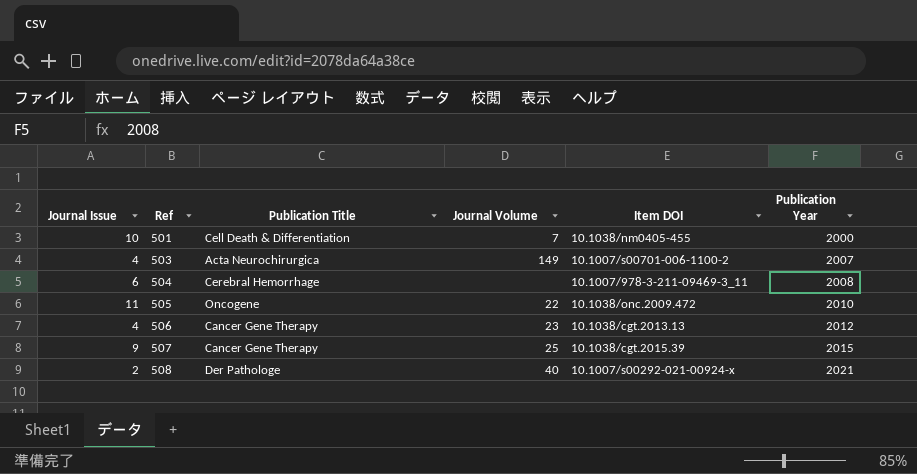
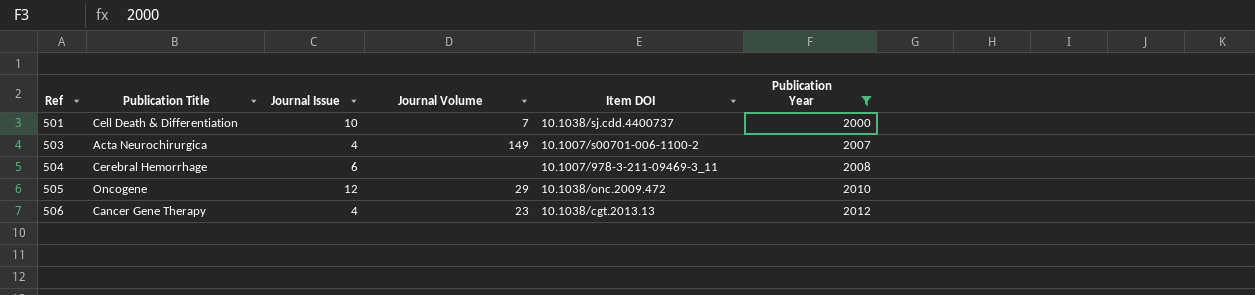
filter: none -> Publication Year <= 2012
column Journal Issue | position: 1 -> 3
501 | Item DOI: 10.1038/nm0405-455 -> 10.1038/sj.cdd.4400737
505 | Journal Issue: 11 -> 12
505 | Journal Volume: 22 -> 29

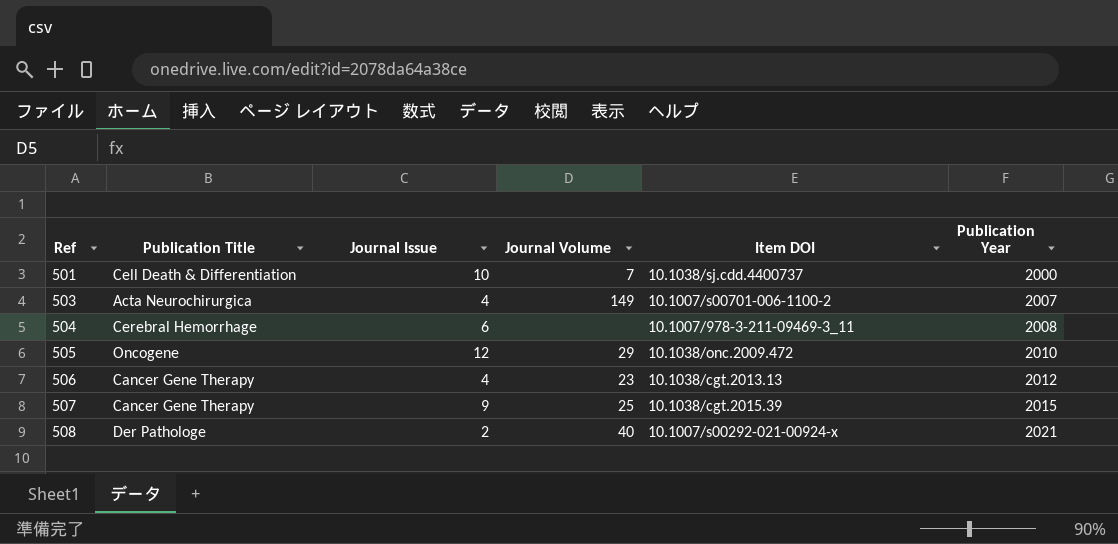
filter: Publication Year <= 2012 -> none

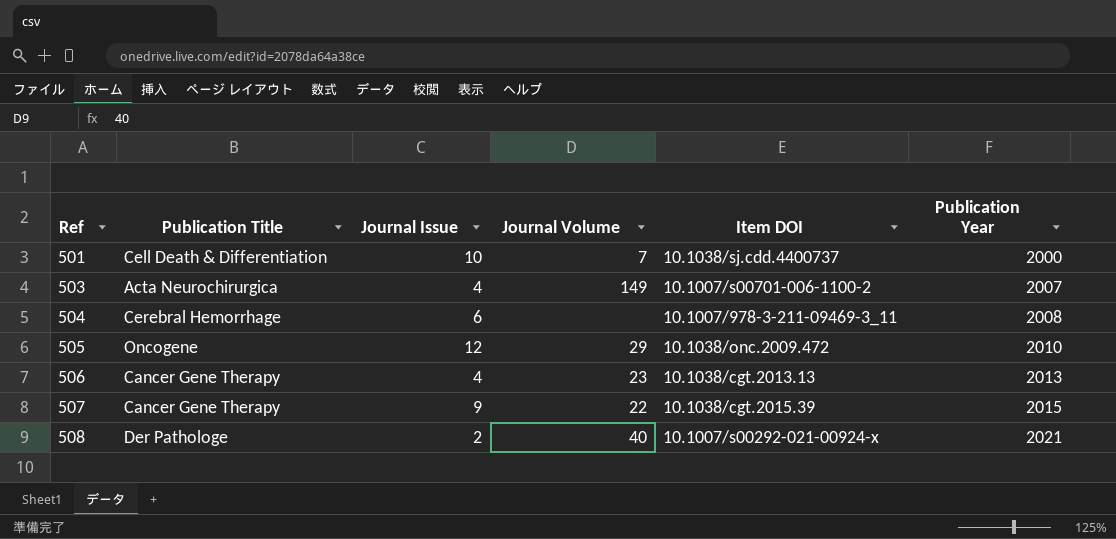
506 | Publication Year: 2012 -> 2013
507 | Journal Volume: 25 -> 22

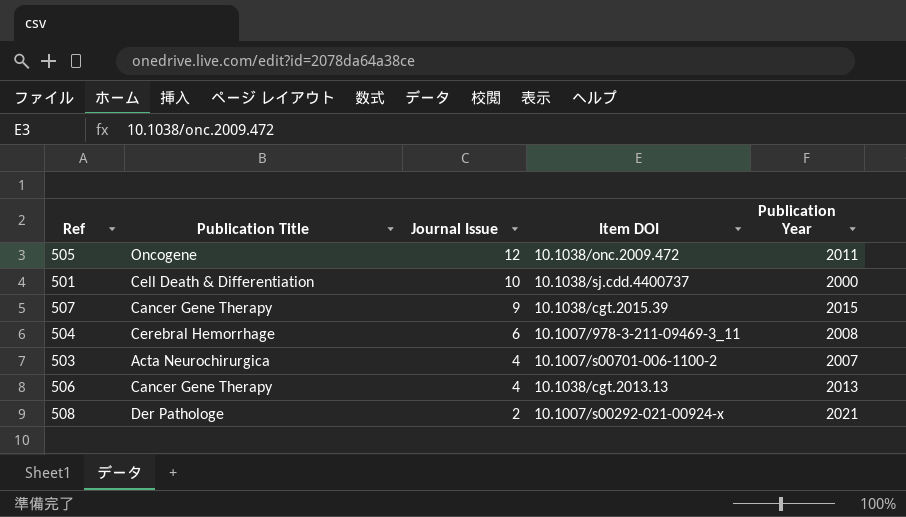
row order: Ref ascending -> Journal Issue descending
column Journal Volume | position: 4 -> none
505 | Publication Year: 2010 -> 2011

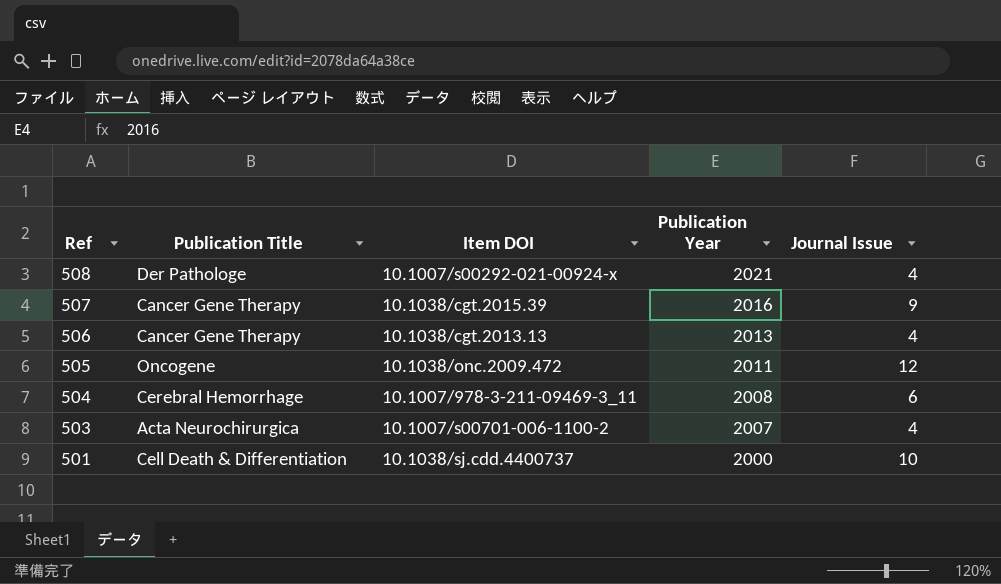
row order: Journal Issue descending -> Ref descending
column Journal Issue | position: 3 -> 5
508 | Journal Issue: 2 -> 4
507 | Publication Year: 2015 -> 2016

